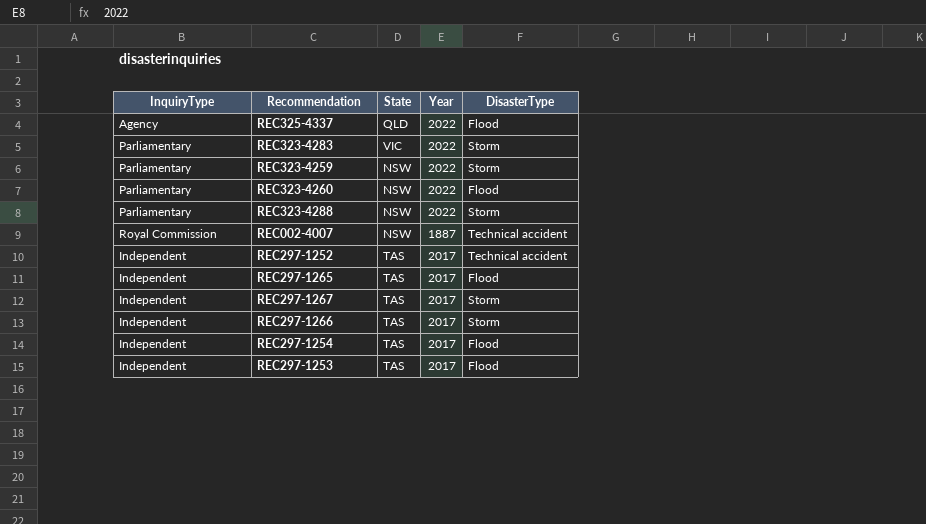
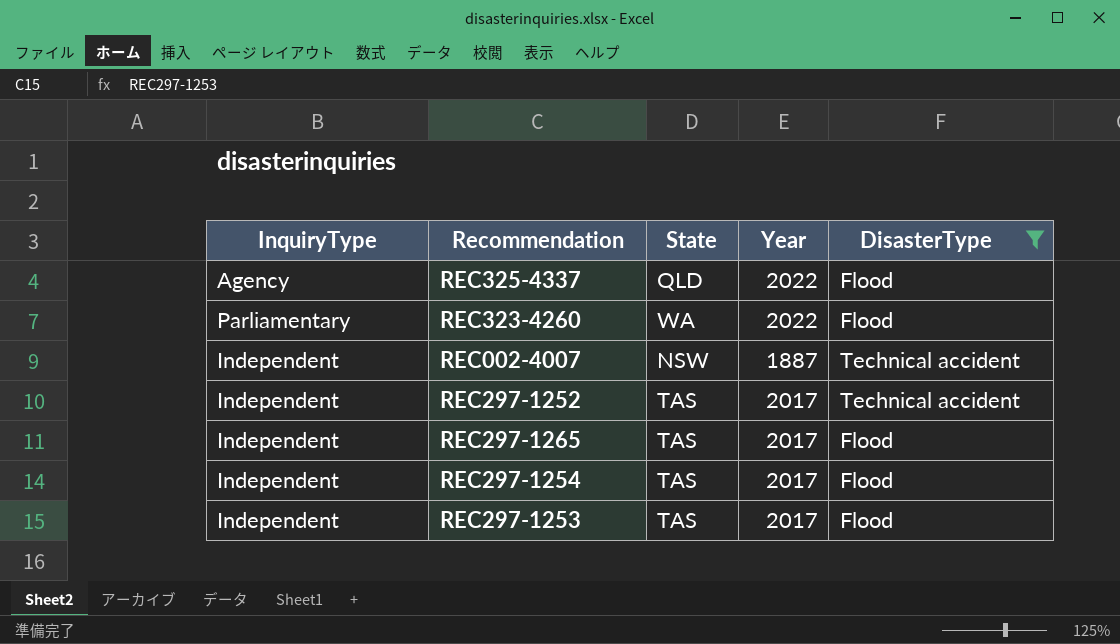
filter: none -> DisasterType != Storm
REC323-4260 | State: NSW -> WA
REC002-4007 | InquiryType: Royal Commission -> Independent

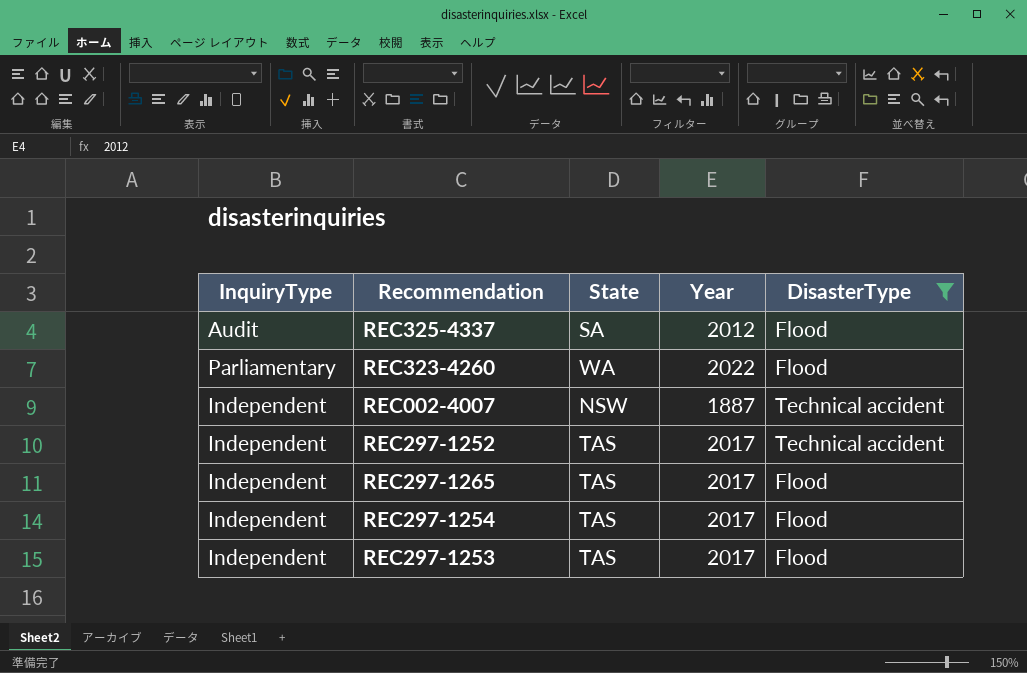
REC325-4337 | InquiryType: Agency -> Audit
REC325-4337 | State: QLD -> SA
REC325-4337 | Year: 2022 -> 2012

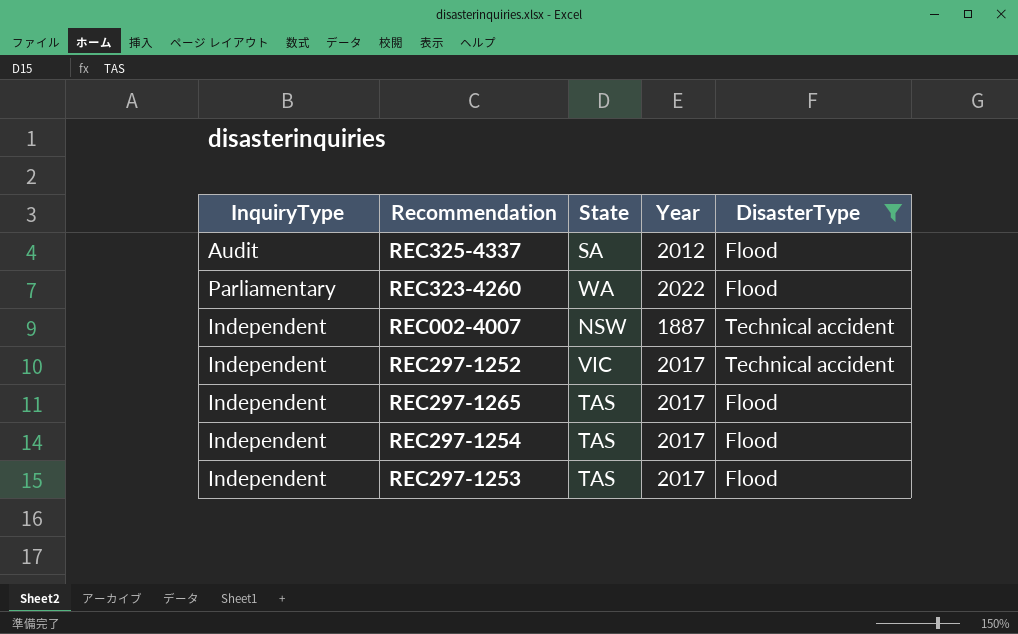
REC297-1252 | State: TAS -> VIC

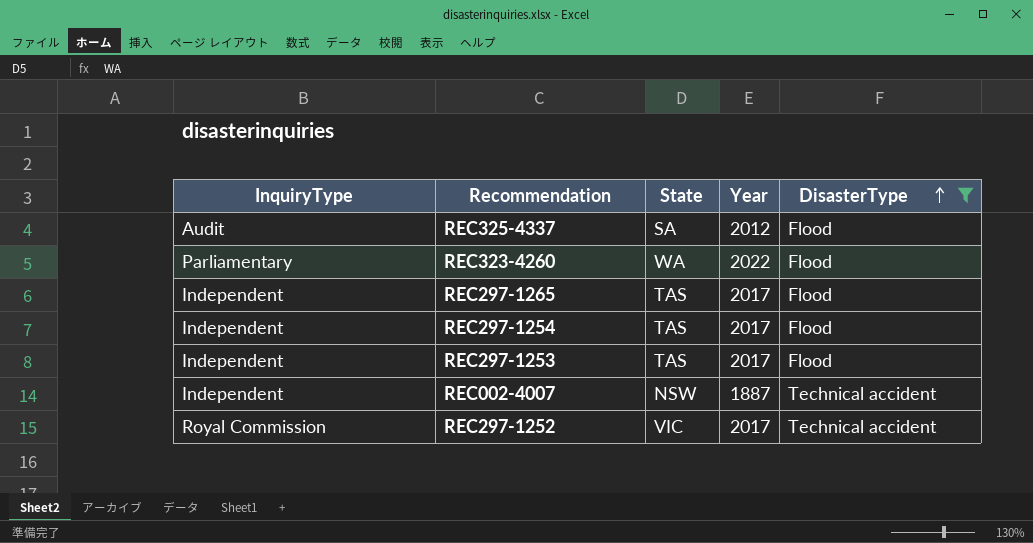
row order: none -> DisasterType ascending
REC297-1252 | InquiryType: Independent -> Royal Commission

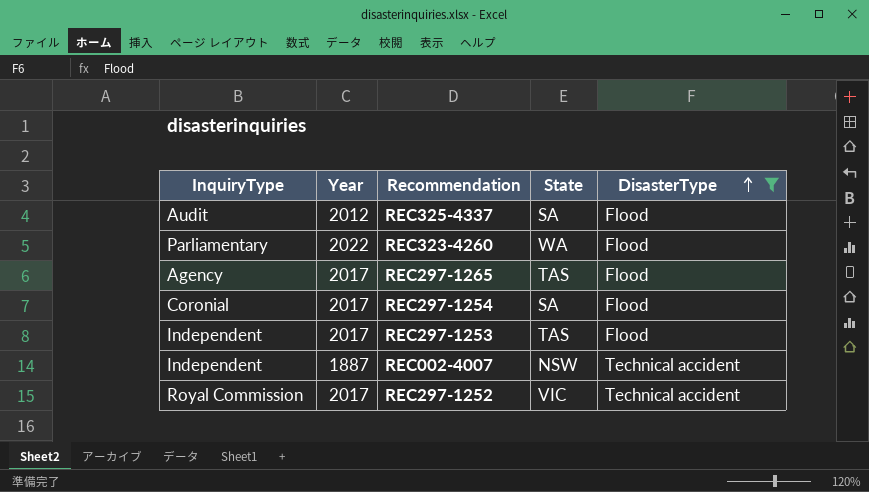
column Year | position: 4 -> 2
REC297-1265 | InquiryType: Independent -> Agency
REC297-1254 | InquiryType: Independent -> Coronial
REC297-1254 | State: TAS -> SA

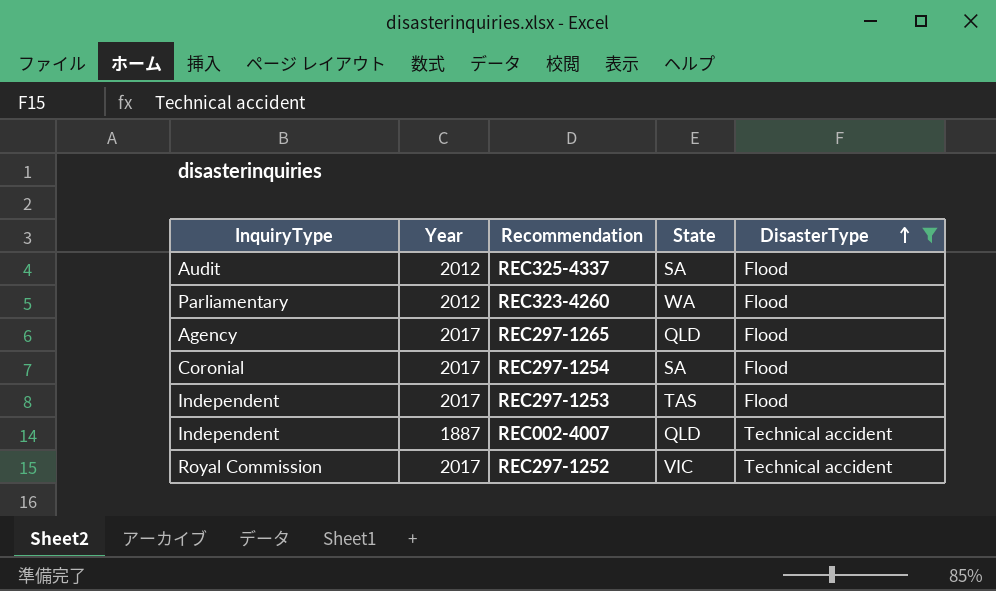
REC323-4260 | Year: 2022 -> 2012
REC297-1265 | State: TAS -> QLD
REC002-4007 | State: NSW -> QLD

